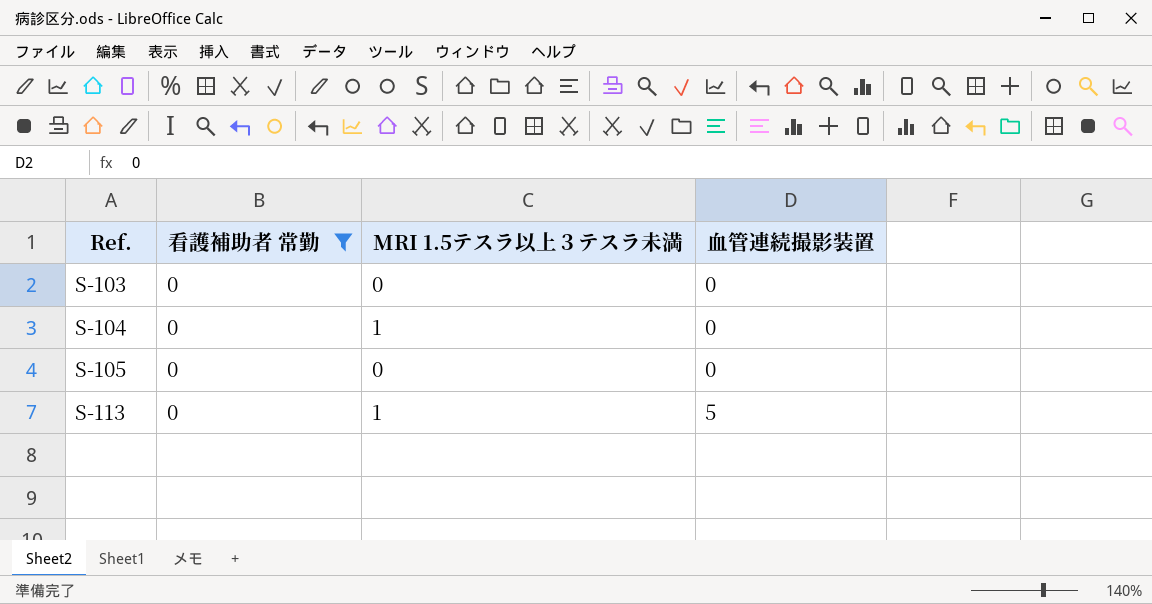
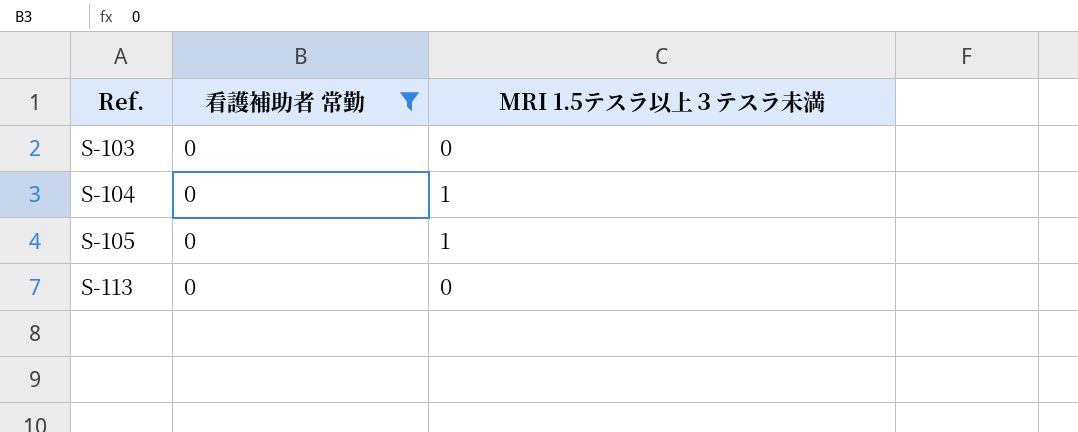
column 血管連続撮影装置 | position: 4 -> none
S-105 | MRI 1.5テスラ以上３テスラ未満: 0 -> 1
S-113 | MRI 1.5テスラ以上３テスラ未満: 1 -> 0

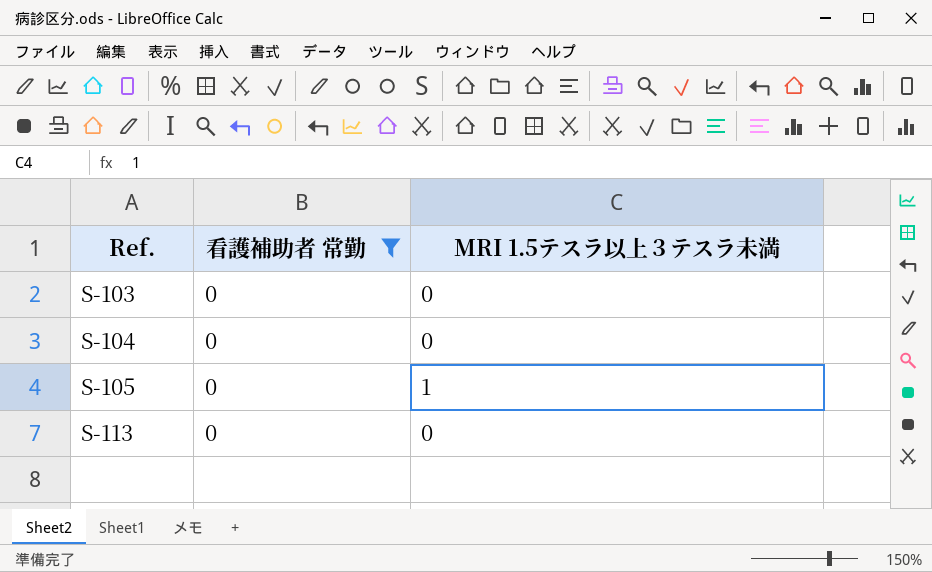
S-104 | MRI 1.5テスラ以上３テスラ未満: 1 -> 0

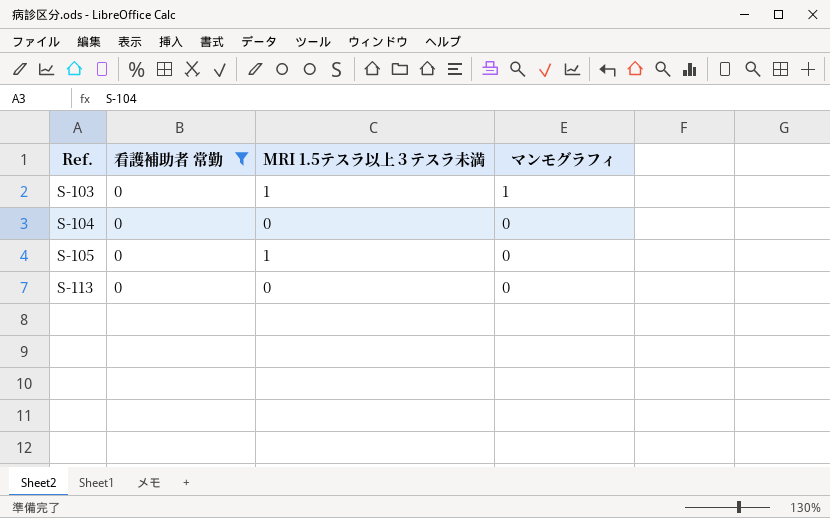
column マンモグラフィ | position: none -> 4
S-103 | MRI 1.5テスラ以上３テスラ未満: 0 -> 1

